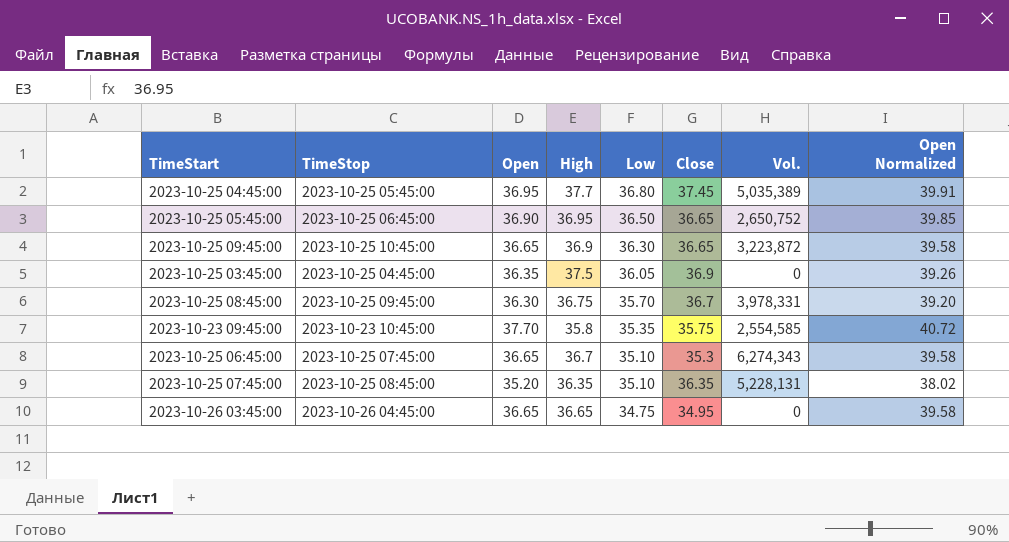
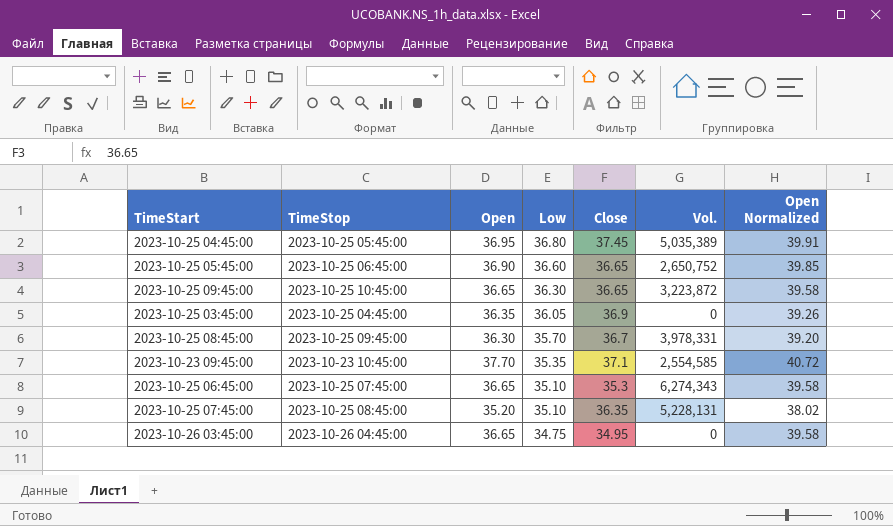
column High | position: 4 -> none
2023-10-25 05:45:00 | Low: 36.50 -> 36.60
2023-10-23 09:45:00 | Close: 35.75 -> 37.1

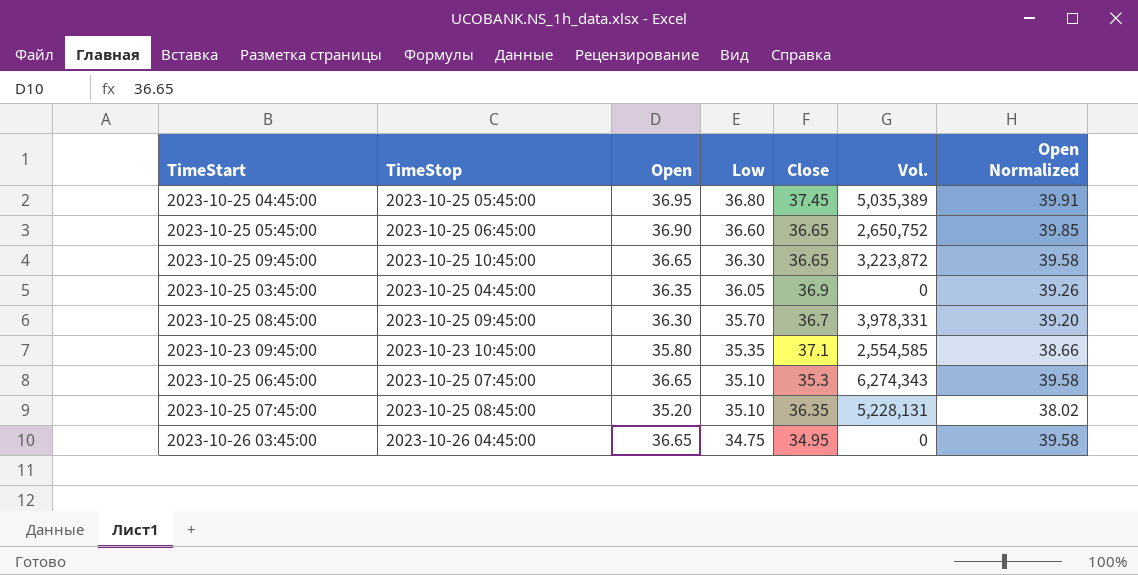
2023-10-23 09:45:00 | Open: 37.70 -> 35.80
2023-10-23 09:45:00 | Open Normalized: 40.72 -> 38.66

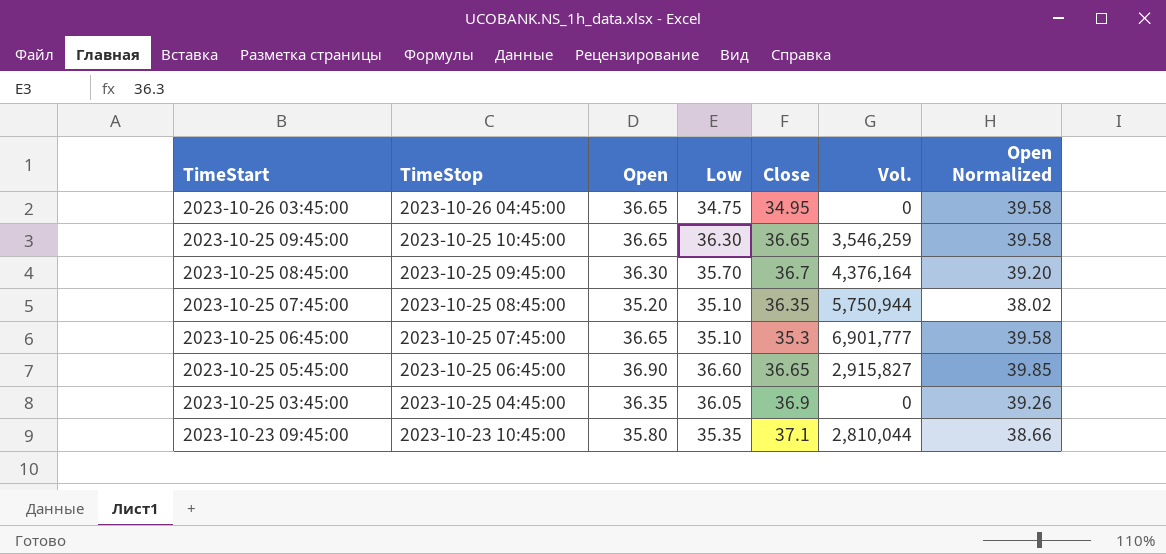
row order: Low descending -> TimeStart descending
row 2023-10-25 04:45:00: 2023-10-25 05:45:00 | 36.95 | 36.80 | 37.45 | 5,035,389 | 39.91 -> none
2023-10-25 09:45:00 | Vol.: 3,223,872 -> 3,546,259
2023-10-25 08:45:00 | Vol.: 3,978,331 -> 4,376,164
2023-10-25 07:45:00 | Vol.: 5,228,131 -> 5,750,944
2023-10-25 06:45:00 | Vol.: 6,274,343 -> 6,901,777
2023-10-25 05:45:00 | Vol.: 2,650,752 -> 2,915,827
2023-10-23 09:45:00 | Vol.: 2,554,585 -> 2,810,044

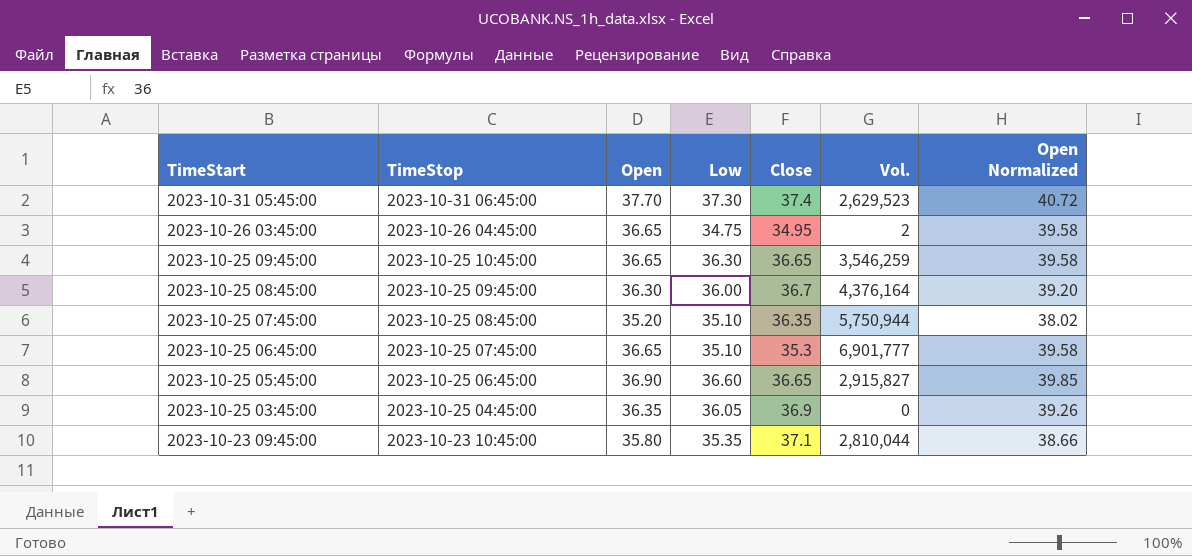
row 2023-10-31 05:45:00: none -> 2023-10-31 06:45:00 | 37.70 | 37.30 | 37.4 | 2,629,523 | 40.72
2023-10-26 03:45:00 | Vol.: 0 -> 2
2023-10-25 08:45:00 | Low: 35.70 -> 36.00

